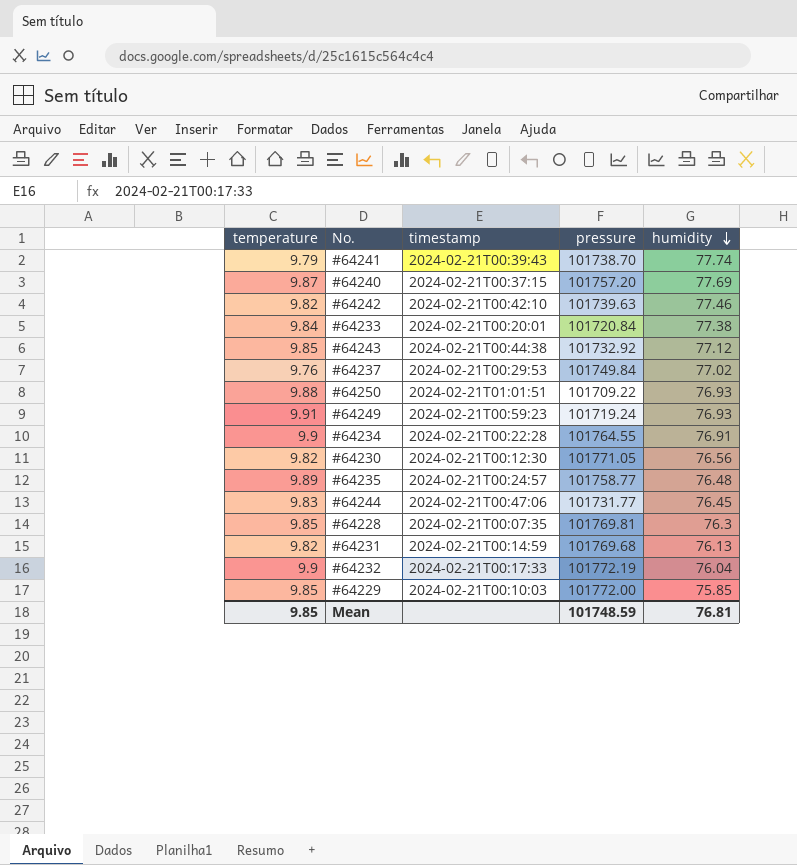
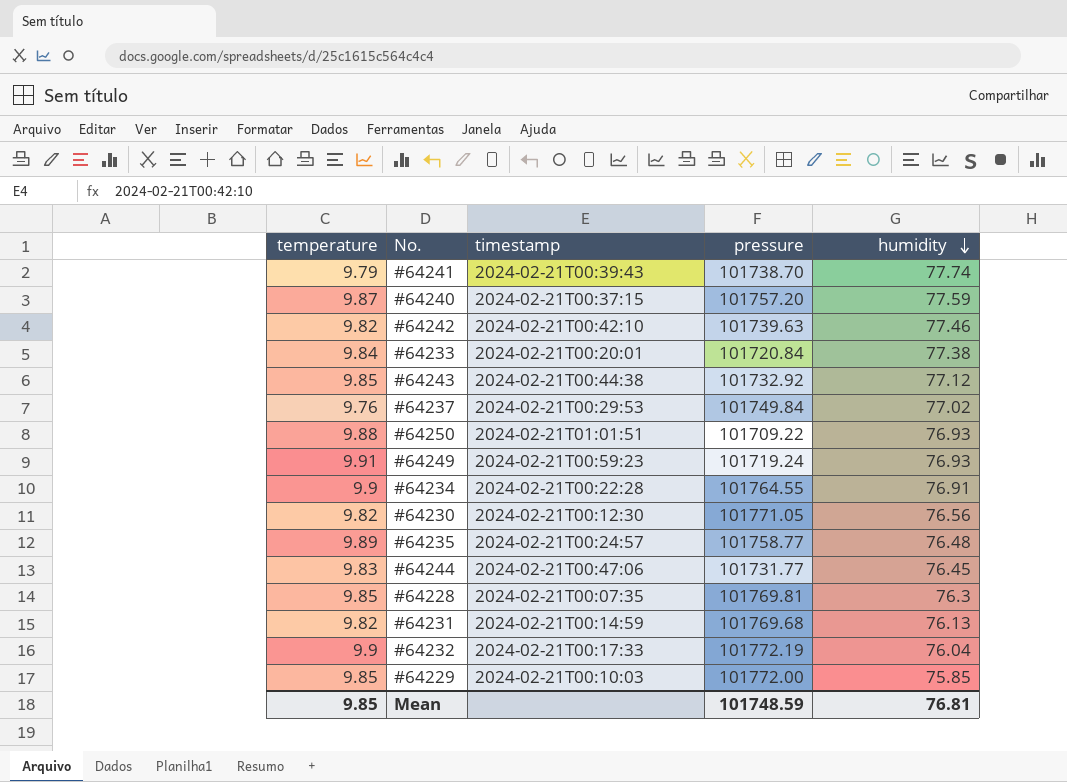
#64240 | humidity: 77.69 -> 77.59

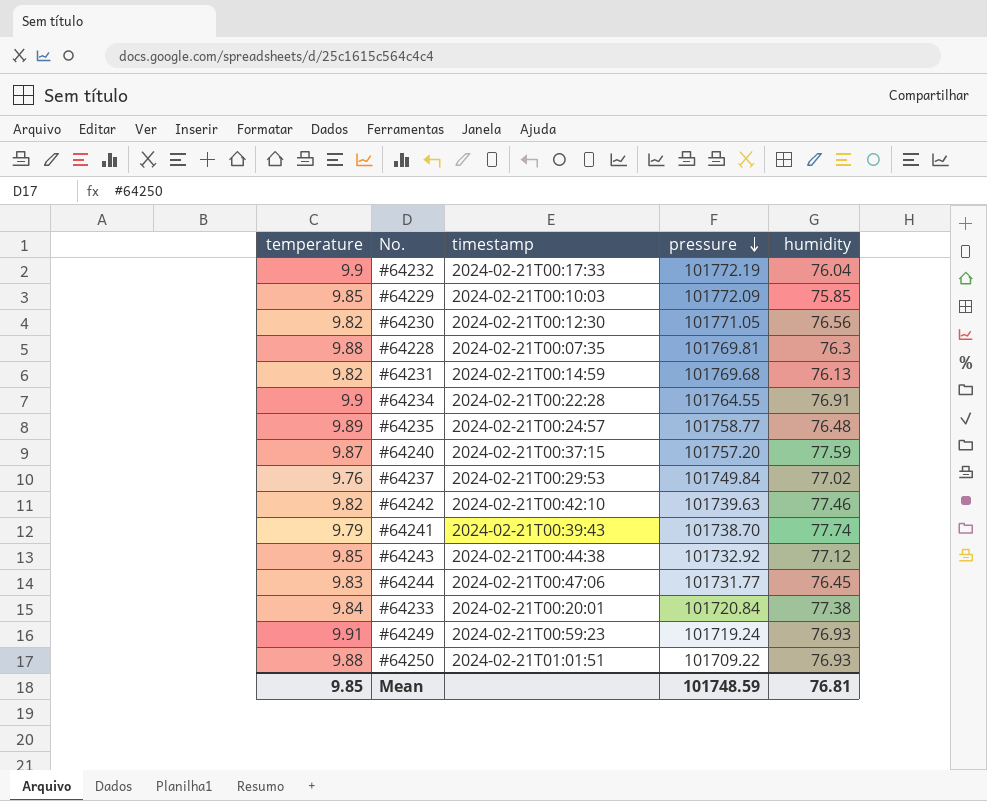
row order: humidity descending -> pressure descending
#64229 | pressure: 101772.00 -> 101772.09
#64228 | temperature: 9.85 -> 9.88

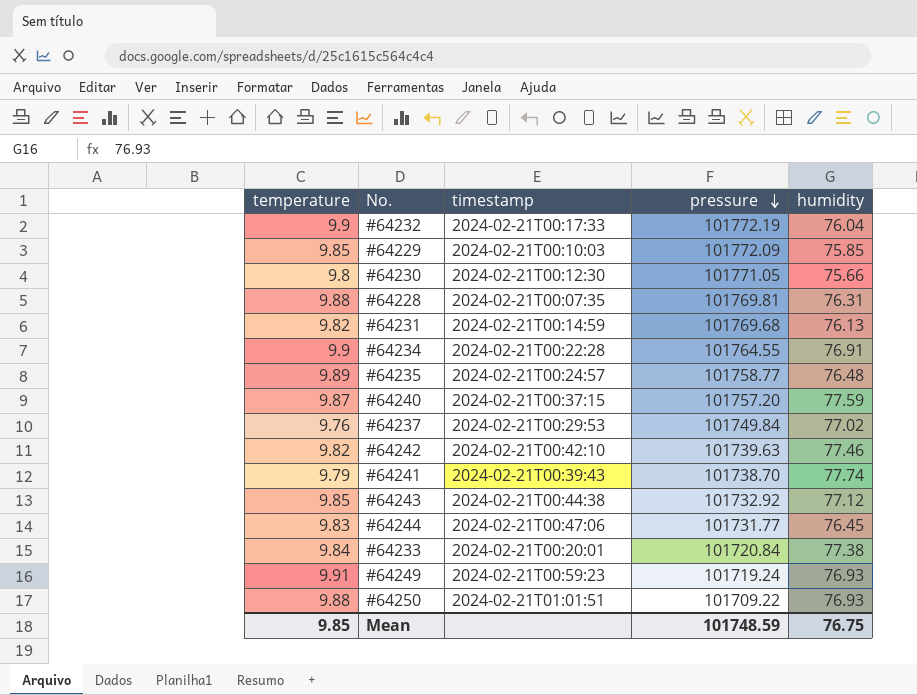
#64230 | temperature: 9.82 -> 9.8
#64230 | humidity: 76.56 -> 75.66
#64228 | humidity: 76.3 -> 76.31
Mean | humidity: 76.81 -> 76.75

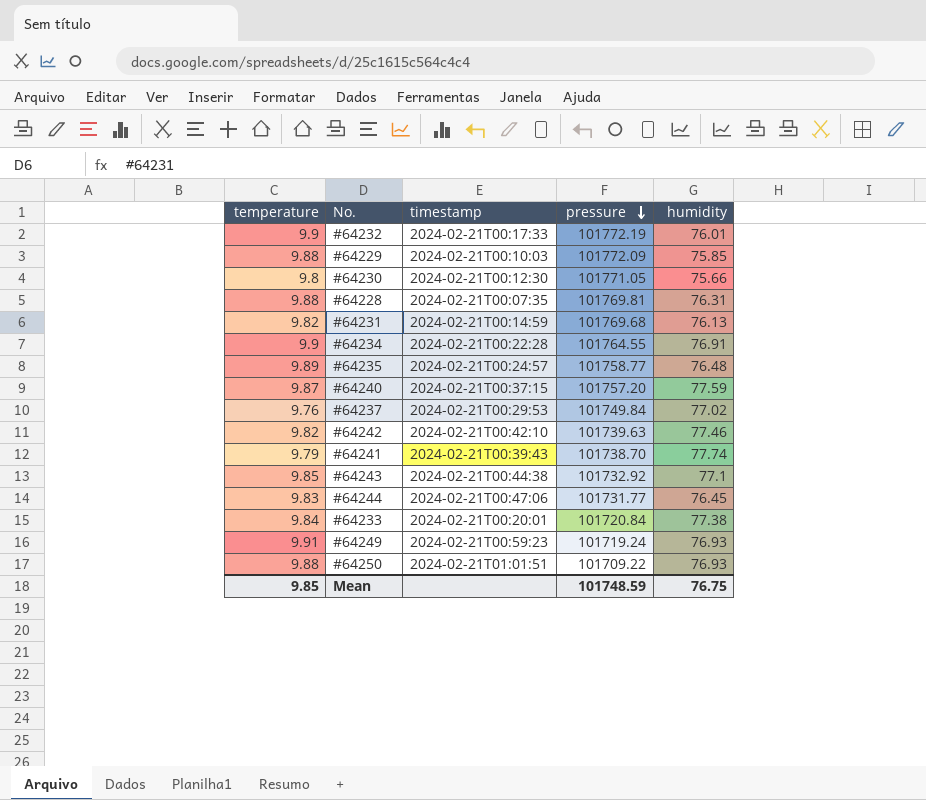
#64232 | humidity: 76.04 -> 76.01
#64229 | temperature: 9.85 -> 9.88
#64243 | humidity: 77.12 -> 77.1

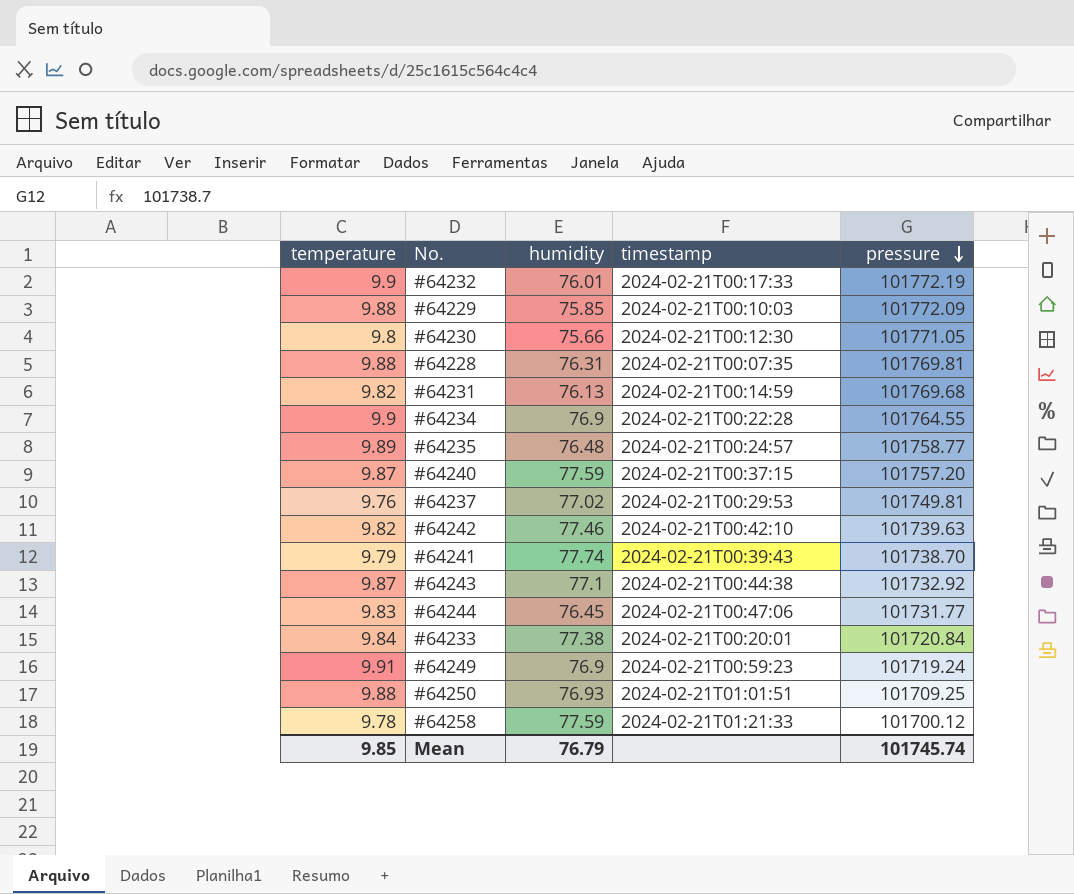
column humidity | position: 5 -> 3
#64234 | humidity: 76.91 -> 76.9
#64237 | pressure: 101749.84 -> 101749.81
#64243 | temperature: 9.85 -> 9.87
#64249 | humidity: 76.93 -> 76.9
#64250 | pressure: 101709.22 -> 101709.25
row #64258: none -> 9.78 | 77.59 | 2024-02-21T01:21:33 | 101700.12
Mean | humidity: 76.75 -> 76.79
Mean | pressure: 101748.59 -> 101745.74

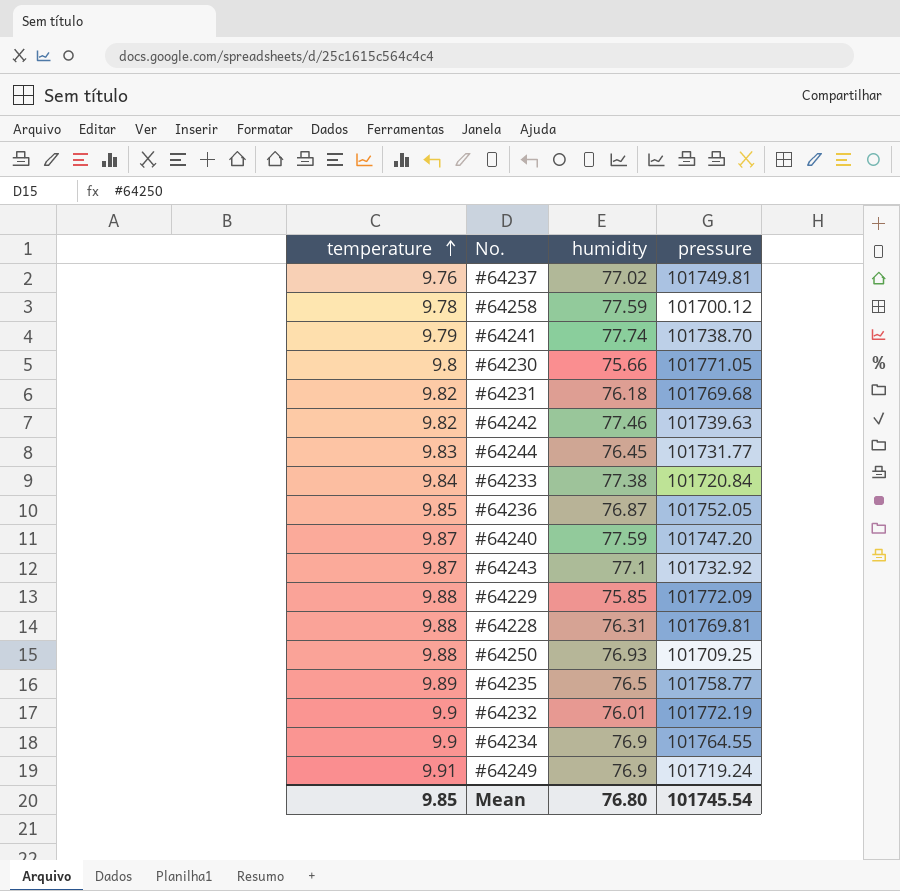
row order: pressure descending -> temperature ascending
column timestamp | position: 4 -> none
#64231 | humidity: 76.13 -> 76.18
row #64236: none -> 9.85 | 76.87 | 101752.05
#64240 | pressure: 101757.20 -> 101747.20
#64235 | humidity: 76.48 -> 76.5
Mean | humidity: 76.79 -> 76.80
Mean | pressure: 101745.74 -> 101745.54

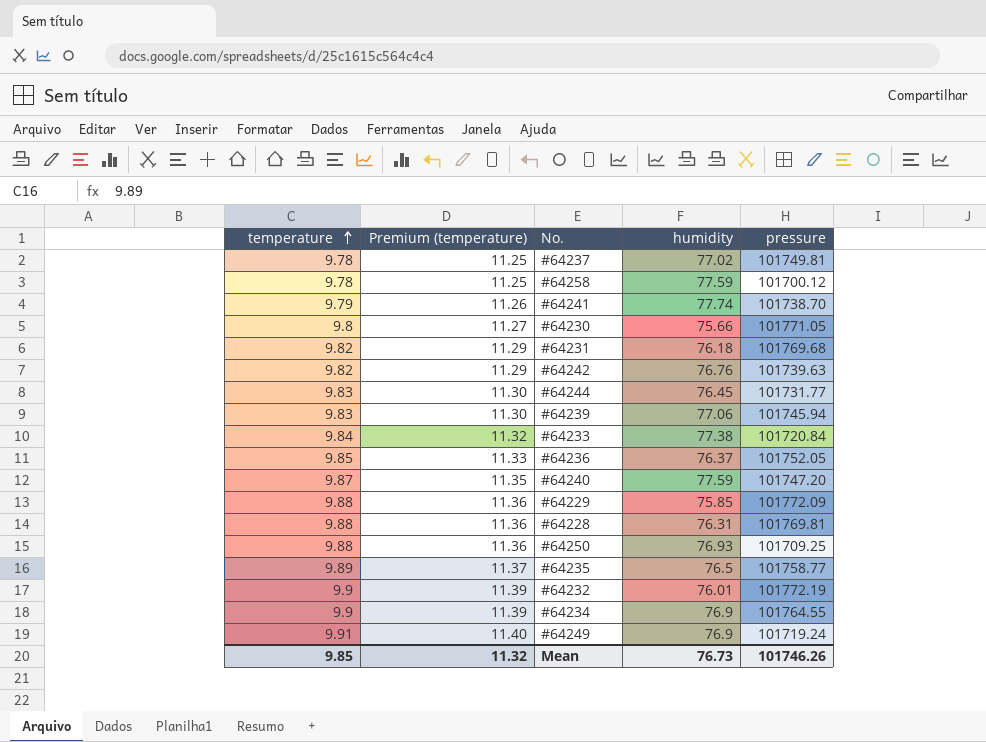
column Premium (temperature) | formula: none -> [temperature] * 1.15
row #64243: 9.87 | 77.1 | 101732.92 -> none
#64237 | temperature: 9.76 -> 9.78
#64242 | humidity: 77.46 -> 76.76
row #64239: none -> 9.83 | 11.30 | 77.06 | 101745.94
#64236 | humidity: 76.87 -> 76.37
Mean | humidity: 76.80 -> 76.73
Mean | pressure: 101745.54 -> 101746.26

